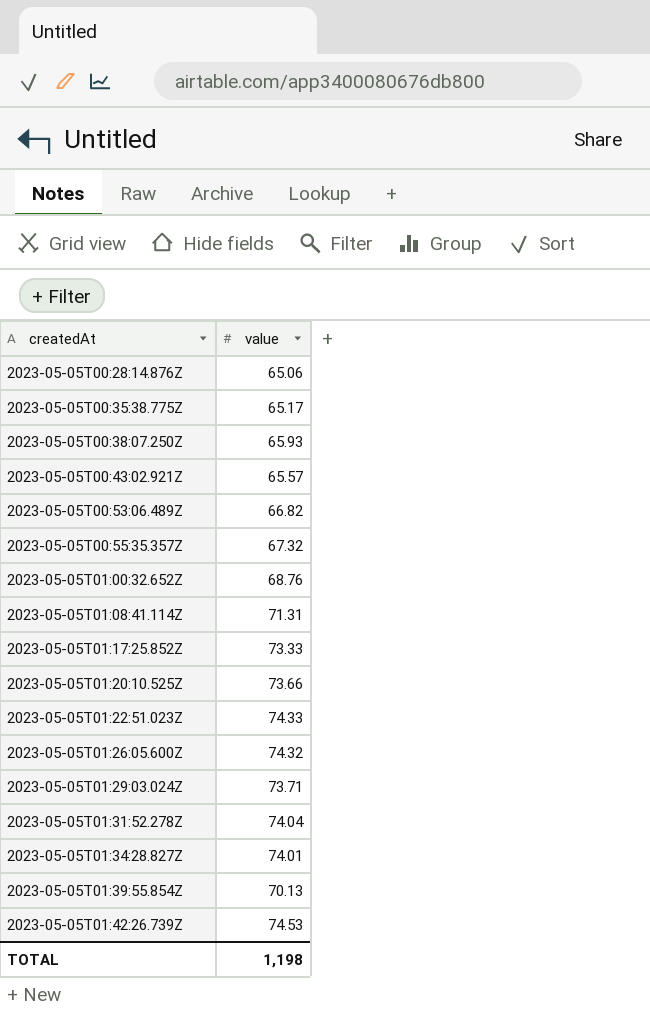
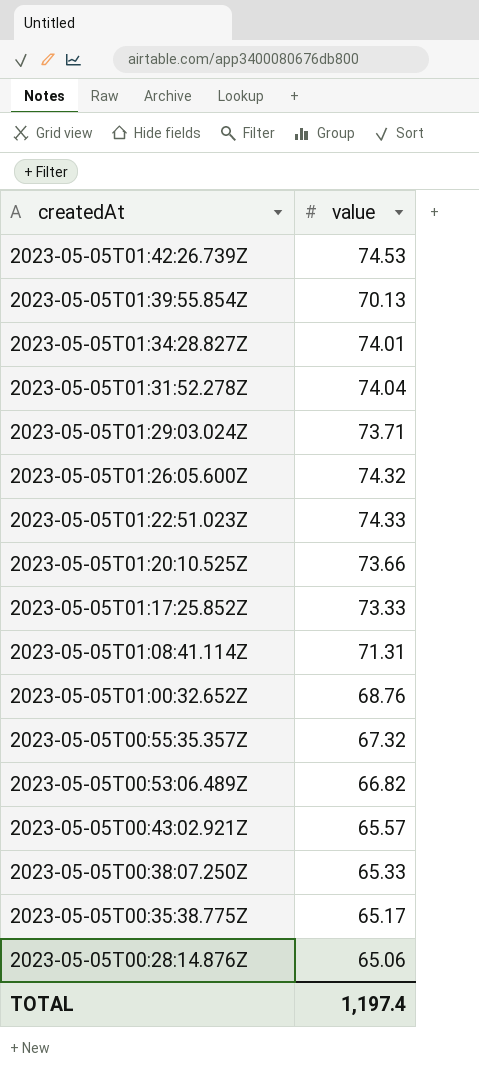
row order: createdAt ascending -> createdAt descending
2023-05-05T00:38:07.250Z | value: 65.93 -> 65.33
TOTAL | value: 1,198 -> 1,197.4

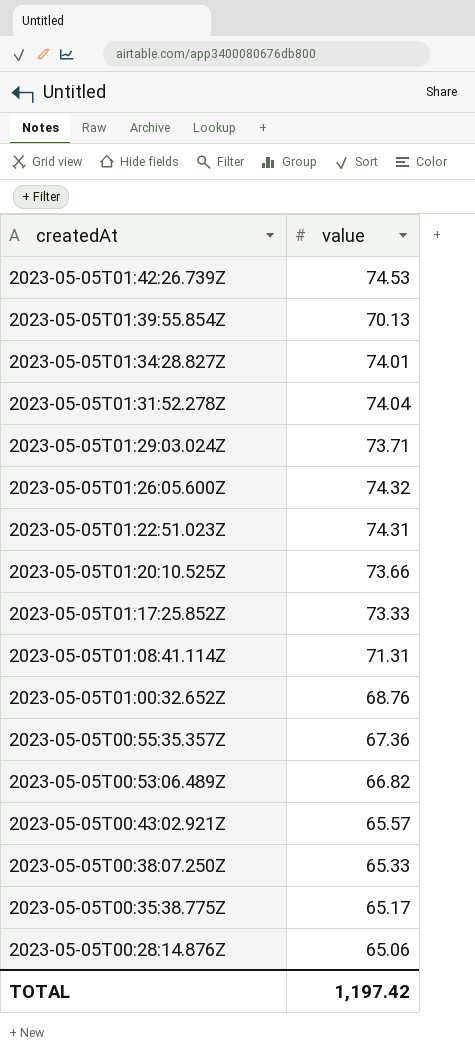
2023-05-05T01:22:51.023Z | value: 74.33 -> 74.31
2023-05-05T00:55:35.357Z | value: 67.32 -> 67.36
TOTAL | value: 1,197.4 -> 1,197.42

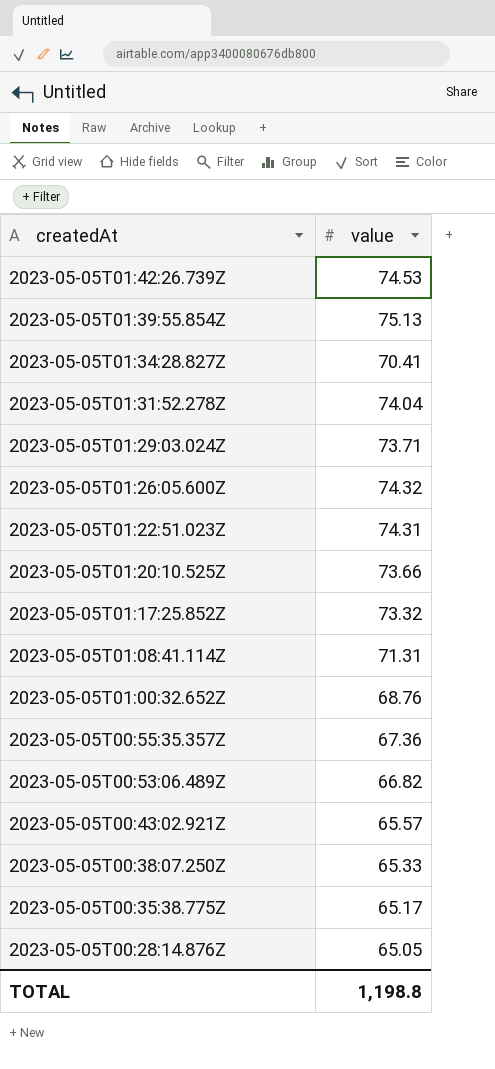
2023-05-05T01:39:55.854Z | value: 70.13 -> 75.13
2023-05-05T01:34:28.827Z | value: 74.01 -> 70.41
2023-05-05T01:17:25.852Z | value: 73.33 -> 73.32
2023-05-05T00:28:14.876Z | value: 65.06 -> 65.05
TOTAL | value: 1,197.42 -> 1,198.8

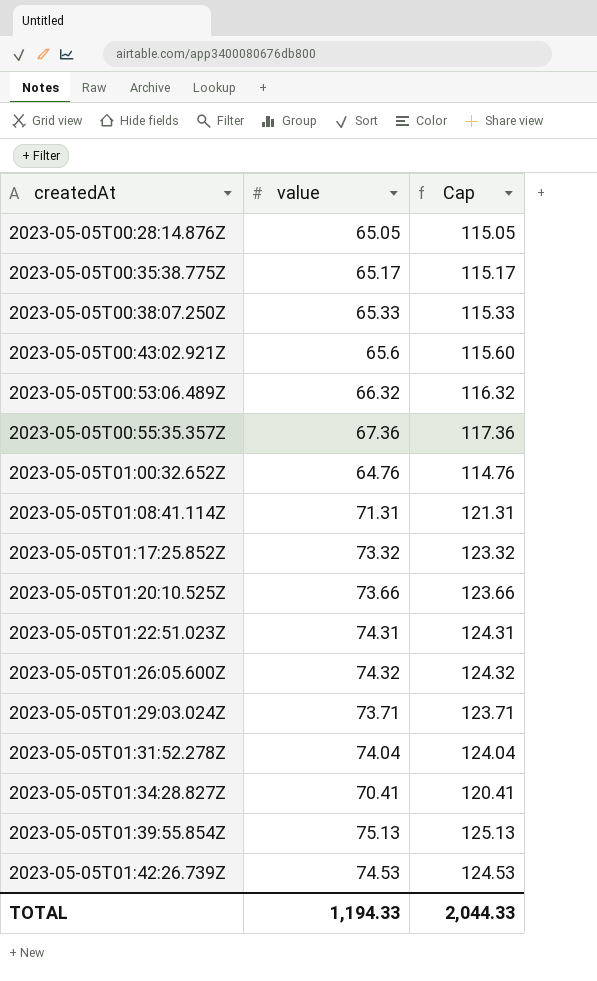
row order: createdAt descending -> createdAt ascending
column Cap | formula: none -> [value] + 50
2023-05-05T00:43:02.921Z | value: 65.57 -> 65.6
2023-05-05T00:53:06.489Z | value: 66.82 -> 66.32
2023-05-05T01:00:32.652Z | value: 68.76 -> 64.76
TOTAL | value: 1,198.8 -> 1,194.33

